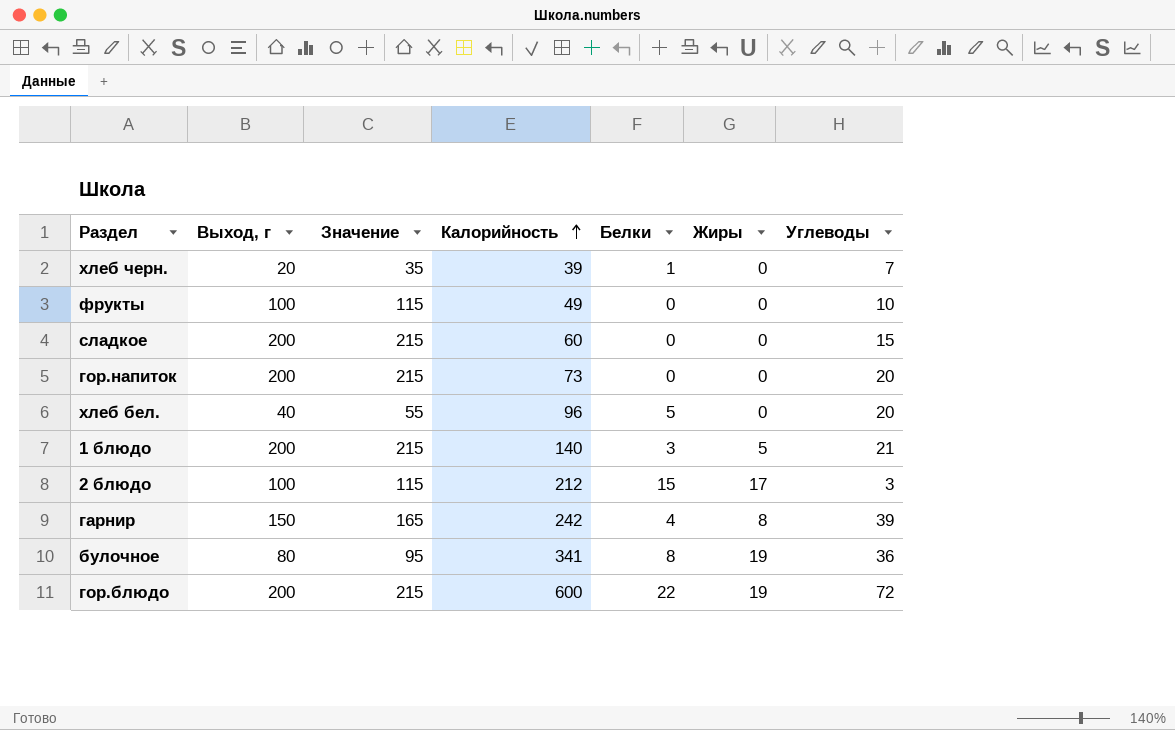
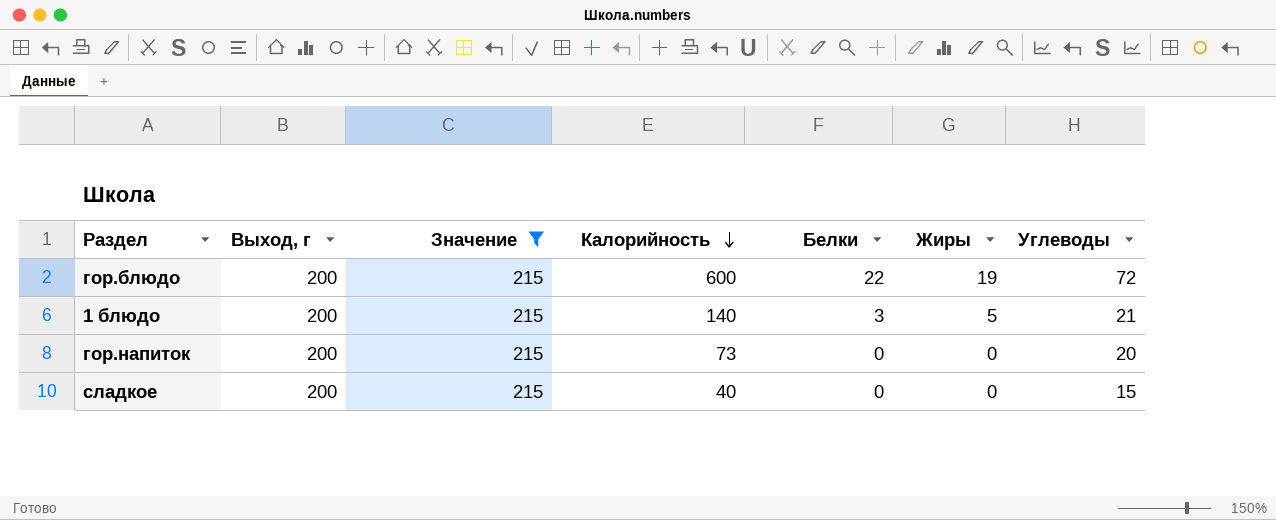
filter: none -> Значение = 215
row order: Калорийность ascending -> Калорийность descending
сладкое | Калорийность: 60 -> 40

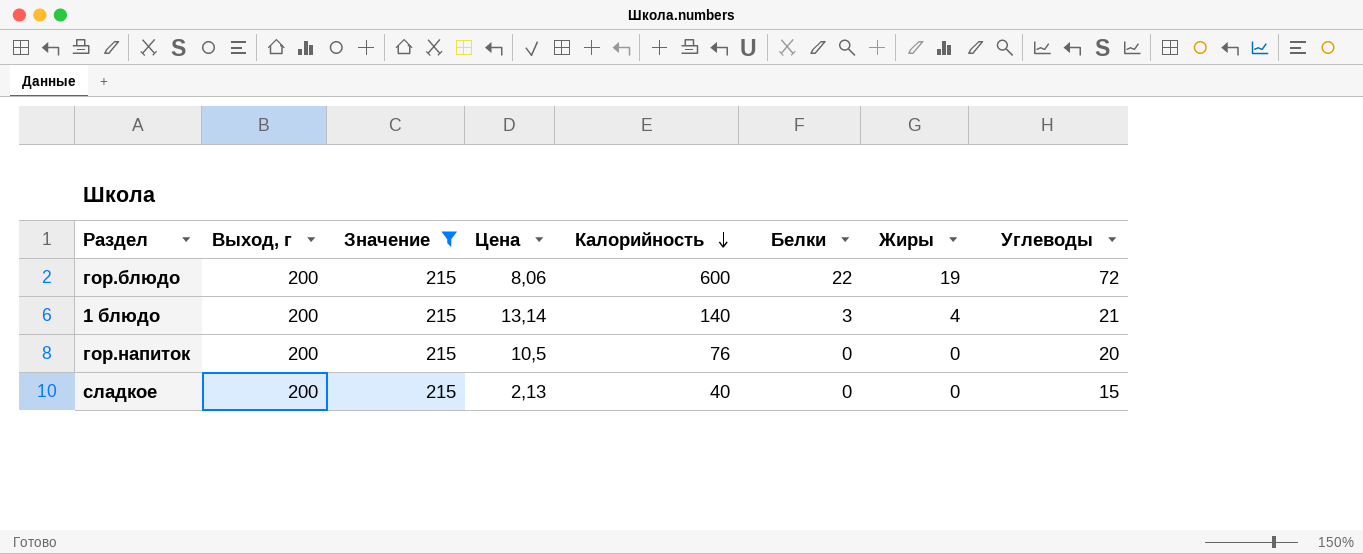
column Цена | position: none -> 4
1 блюдо | Жиры: 5 -> 4
гор.напиток | Калорийность: 73 -> 76

